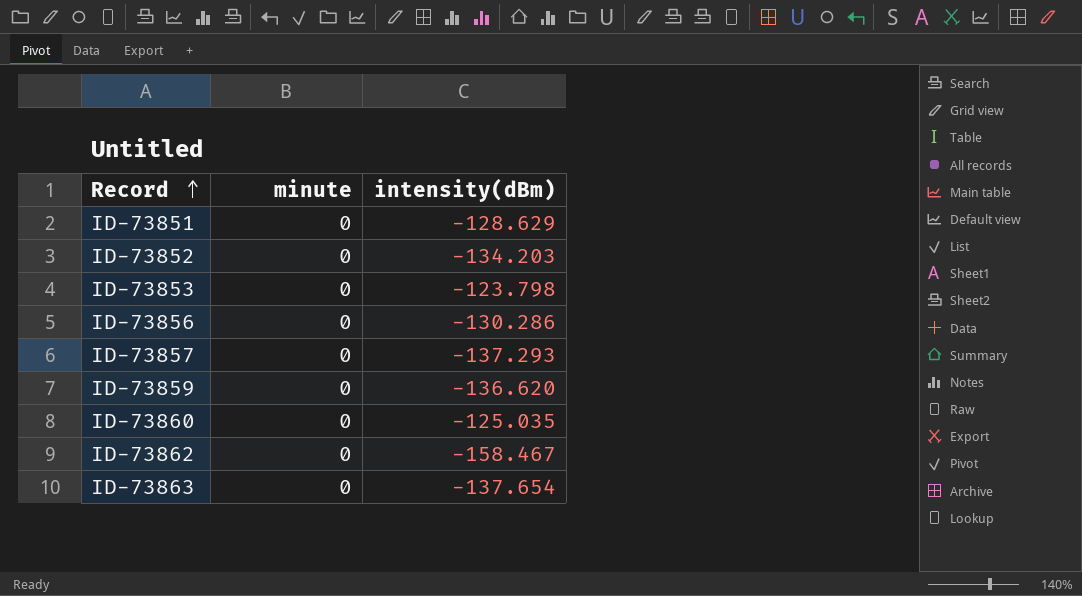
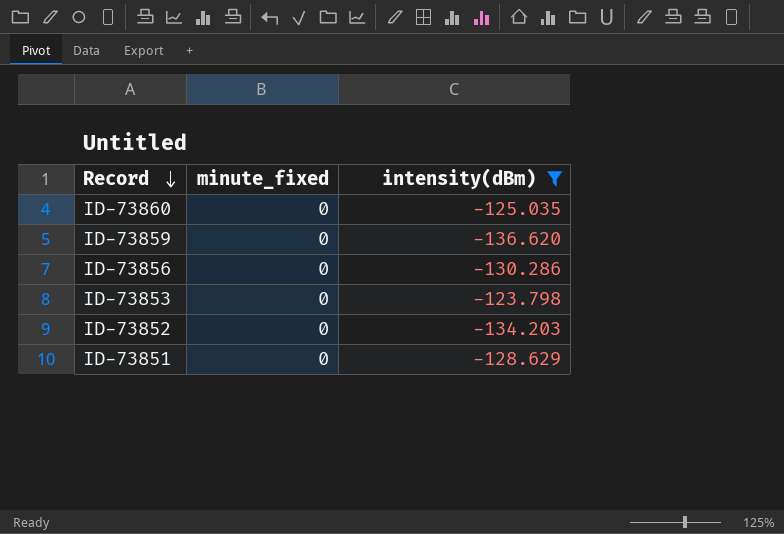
filter: none -> intensity(dBm) >= -136.620
row order: Record ascending -> Record descending
column name: minute -> minute_fixed

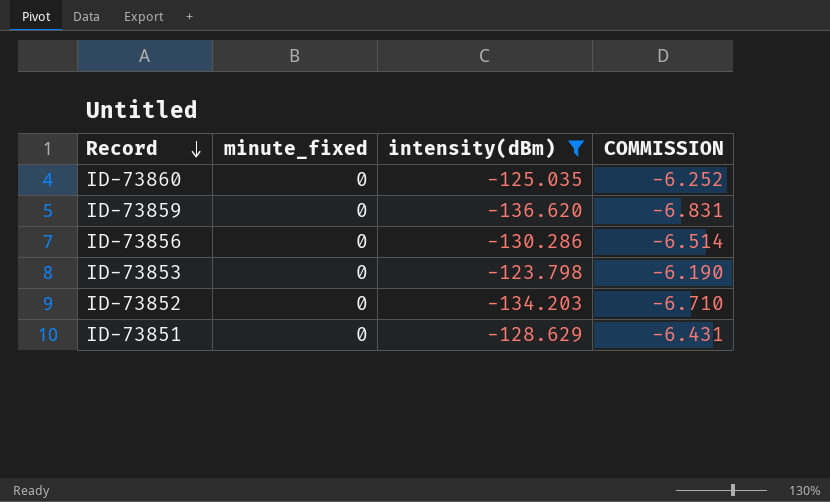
column COMMISSION | formula: none -> [intensity(dBm)] * 0.05

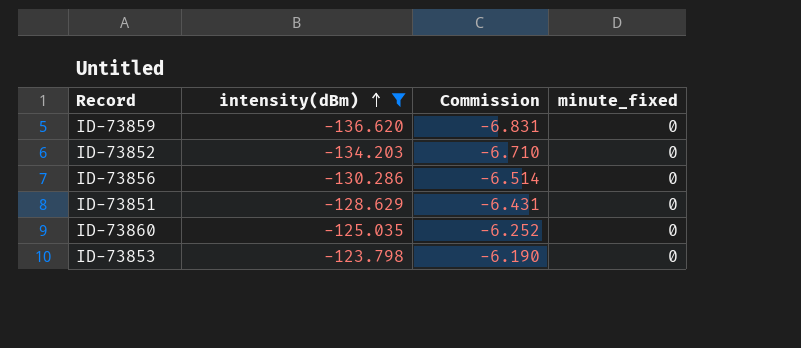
row order: Record descending -> intensity(dBm) ascending
column name: COMMISSION -> Commission
column minute_fixed | position: 2 -> 4

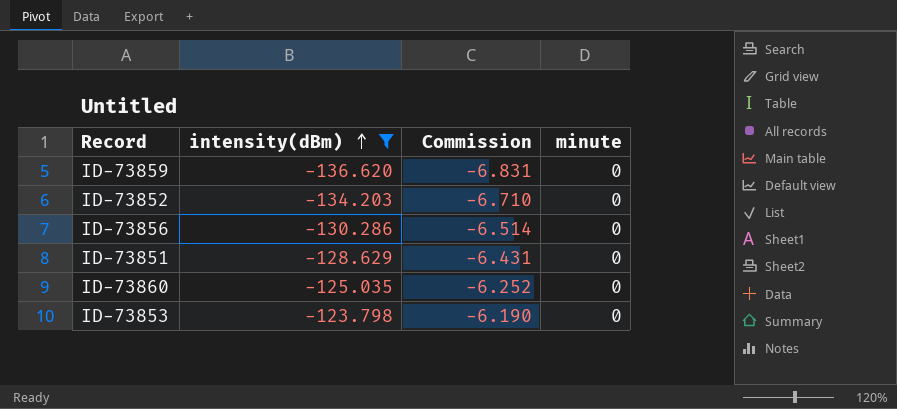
column name: minute_fixed -> minute

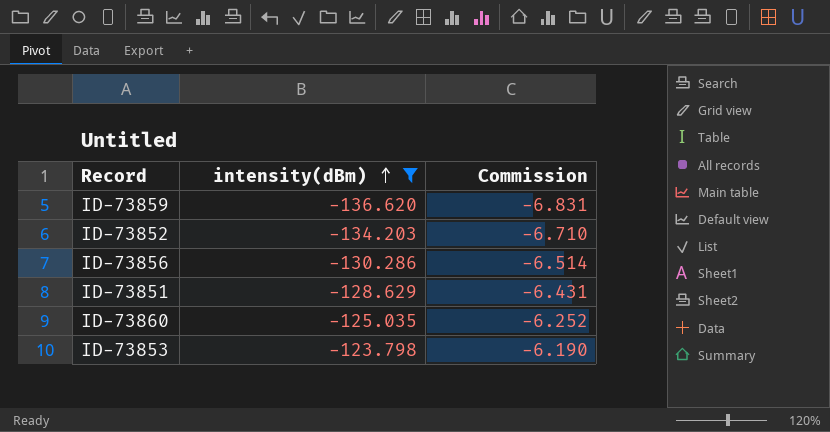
column minute | position: 4 -> none

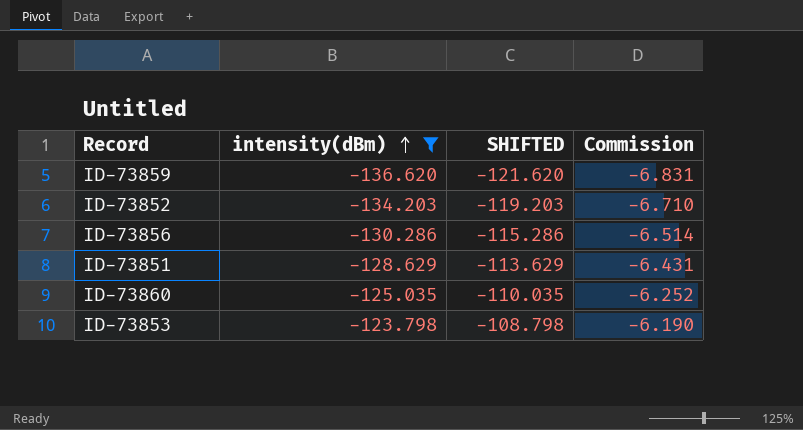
column SHIFTED | formula: none -> [intensity(dBm)] + 15

